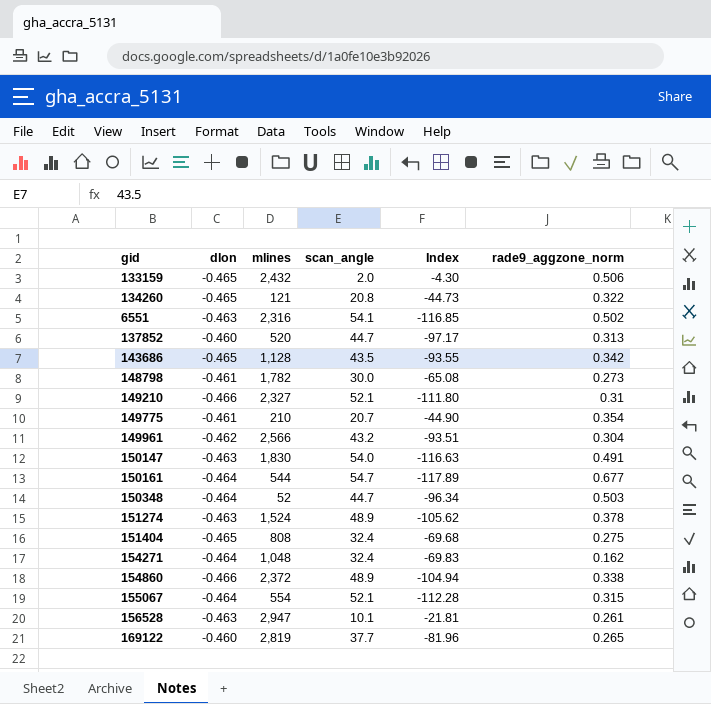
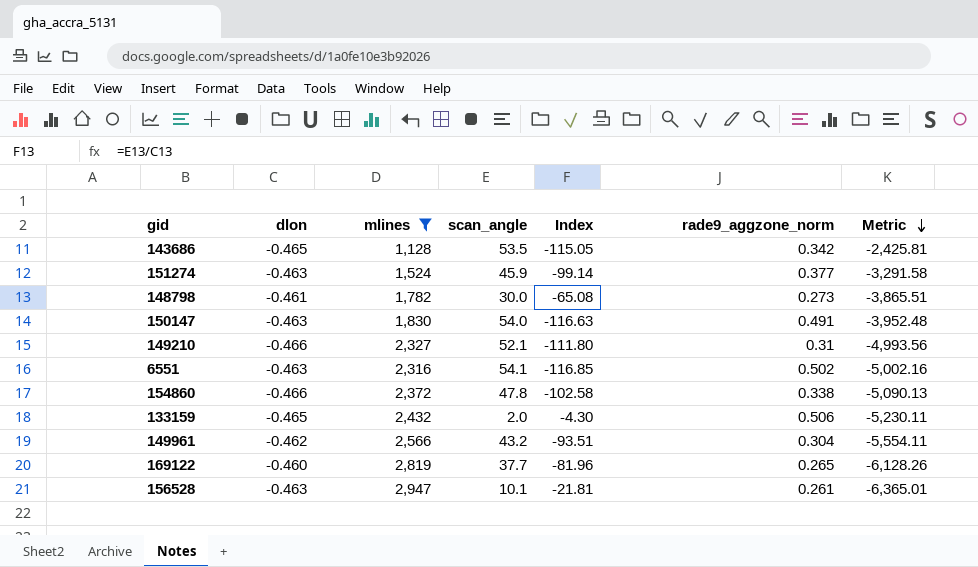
filter: none -> mlines >= 1,128
row order: none -> Metric descending
column Metric | formula: none -> [mlines] / [dlon]
143686 | scan_angle: 43.5 -> 53.5
143686 | Index: -93.55 -> -115.05
151274 | scan_angle: 48.9 -> 45.9
151274 | Index: -105.62 -> -99.14
151274 | rade9_aggzone_norm: 0.378 -> 0.377
154860 | scan_angle: 48.9 -> 47.8
154860 | Index: -104.94 -> -102.58

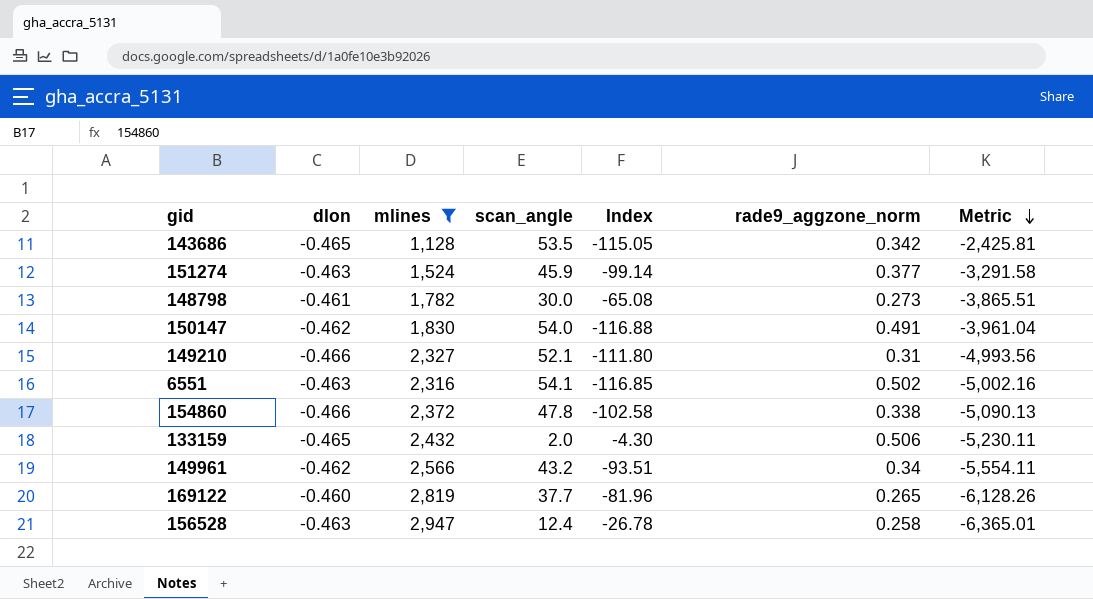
150147 | dlon: -0.463 -> -0.462
150147 | Index: -116.63 -> -116.88
150147 | Metric: -3,952.48 -> -3,961.04
149961 | rade9_aggzone_norm: 0.304 -> 0.34
156528 | scan_angle: 10.1 -> 12.4
156528 | Index: -21.81 -> -26.78
156528 | rade9_aggzone_norm: 0.261 -> 0.258

